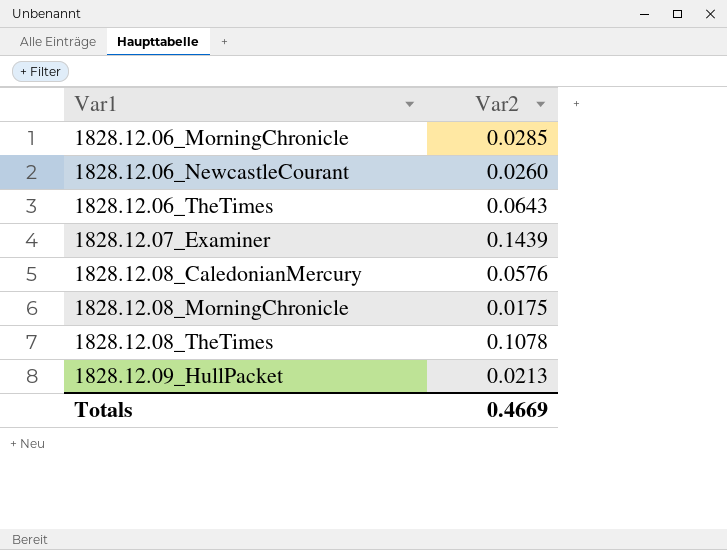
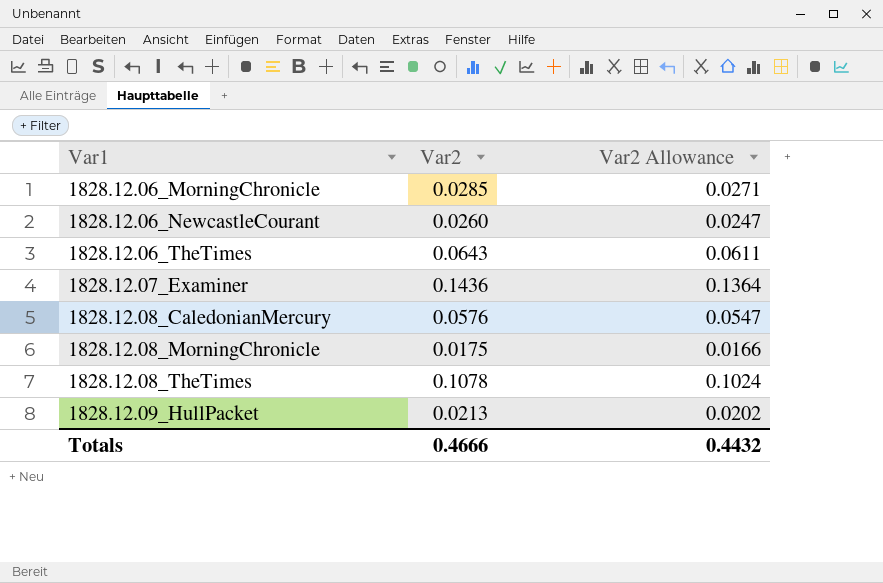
column Var2 Allowance | formula: none -> [Var2] * 0.95
1828.12.07_Examiner | Var2: 0.1439 -> 0.1436
Totals | Var2: 0.4669 -> 0.4666

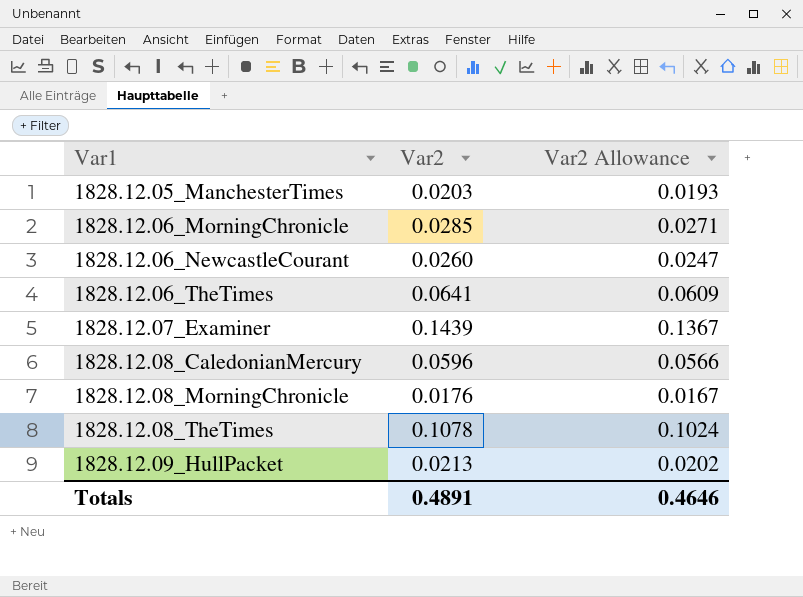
row 1828.12.05_ManchesterTimes: none -> 0.0203 | 0.0193
1828.12.06_TheTimes | Var2: 0.0643 -> 0.0641
1828.12.06_TheTimes | Var2 Allowance: 0.0611 -> 0.0609
1828.12.07_Examiner | Var2: 0.1436 -> 0.1439
1828.12.07_Examiner | Var2 Allowance: 0.1364 -> 0.1367
1828.12.08_CaledonianMercury | Var2: 0.0576 -> 0.0596
1828.12.08_CaledonianMercury | Var2 Allowance: 0.0547 -> 0.0566
1828.12.08_MorningChronicle | Var2: 0.0175 -> 0.0176
1828.12.08_MorningChronicle | Var2 Allowance: 0.0166 -> 0.0167
Totals | Var2: 0.4666 -> 0.4891
Totals | Var2 Allowance: 0.4432 -> 0.4646

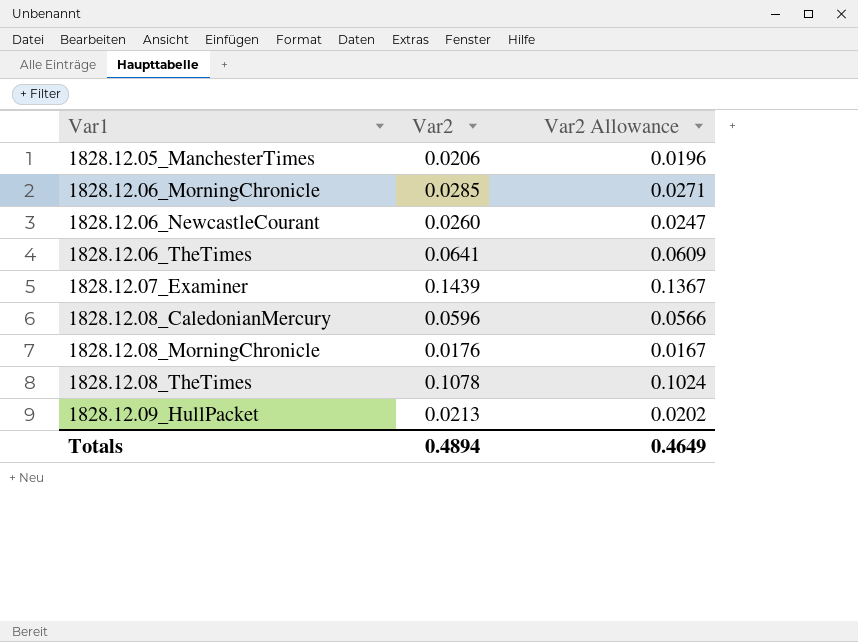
1828.12.05_ManchesterTimes | Var2: 0.0203 -> 0.0206
1828.12.05_ManchesterTimes | Var2 Allowance: 0.0193 -> 0.0196
Totals | Var2: 0.4891 -> 0.4894
Totals | Var2 Allowance: 0.4646 -> 0.4649

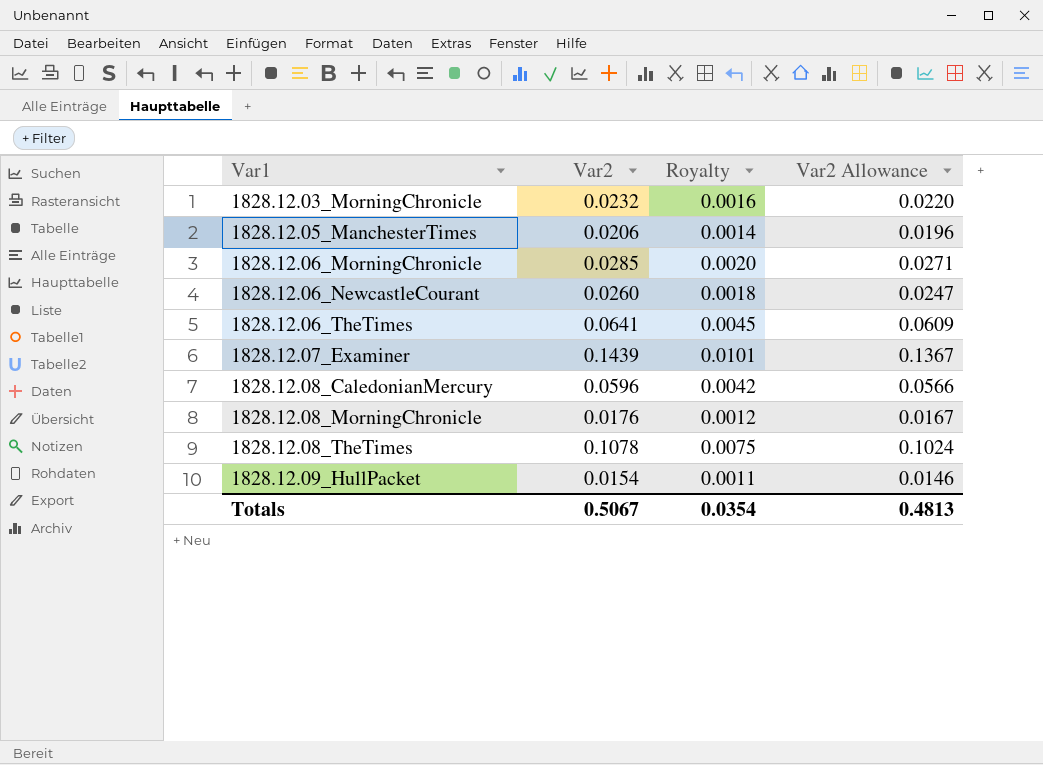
column Royalty | formula: none -> [Var2] * 0.07
row 1828.12.03_MorningChronicle: none -> 0.0232 | 0.0016 | 0.0220
1828.12.09_HullPacket | Var2: 0.0213 -> 0.0154
1828.12.09_HullPacket | Var2 Allowance: 0.0202 -> 0.0146
Totals | Var2: 0.4894 -> 0.5067
Totals | Var2 Allowance: 0.4649 -> 0.4813

